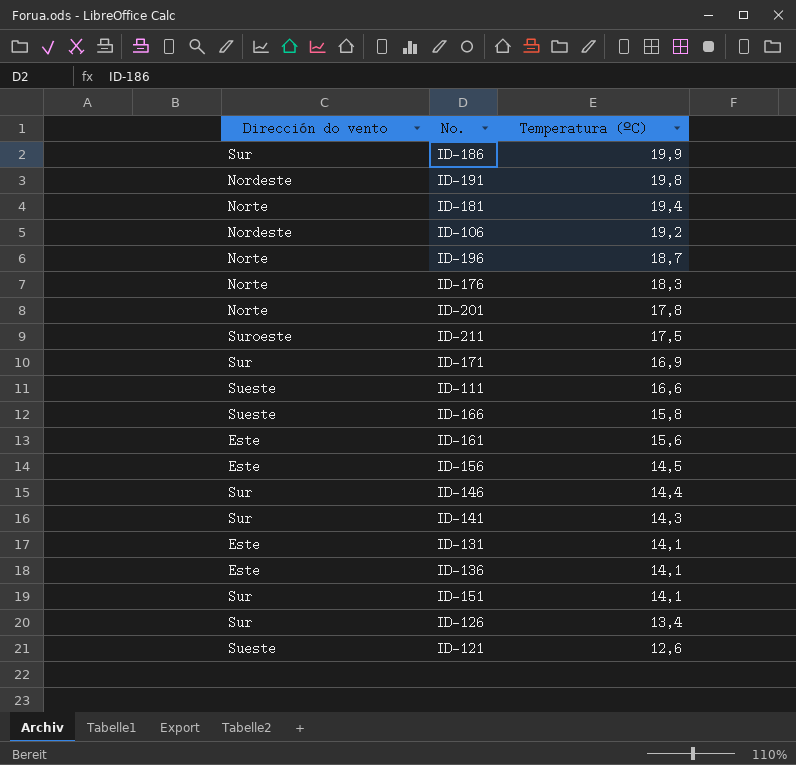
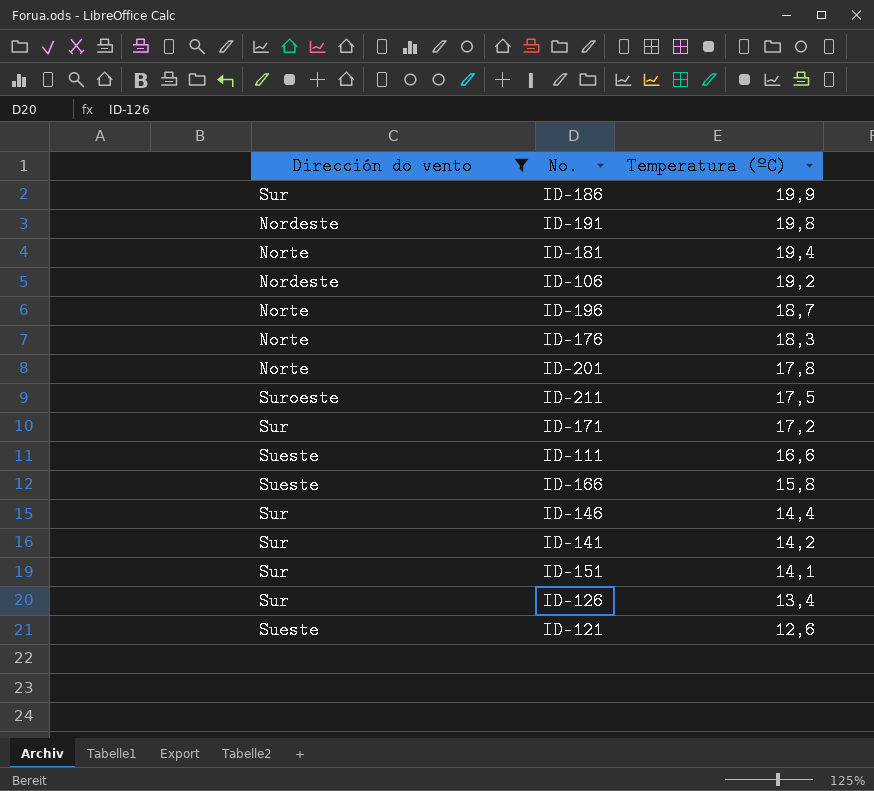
filter: none -> Dirección do vento != Este
ID-171 | Temperatura (ºC): 16,9 -> 17,2
ID-141 | Temperatura (ºC): 14,3 -> 14,2

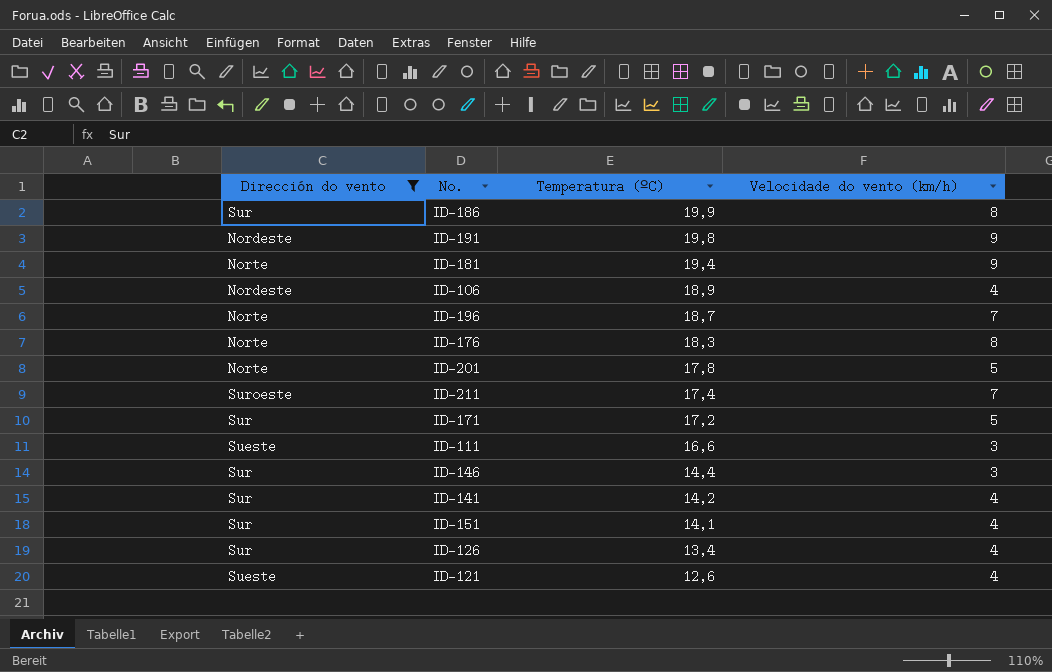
column Velocidade do vento (km/h) | position: none -> 4
row ID-166: Sueste | 15,8 -> none
ID-106 | Temperatura (ºC): 19,2 -> 18,9
ID-211 | Temperatura (ºC): 17,5 -> 17,4

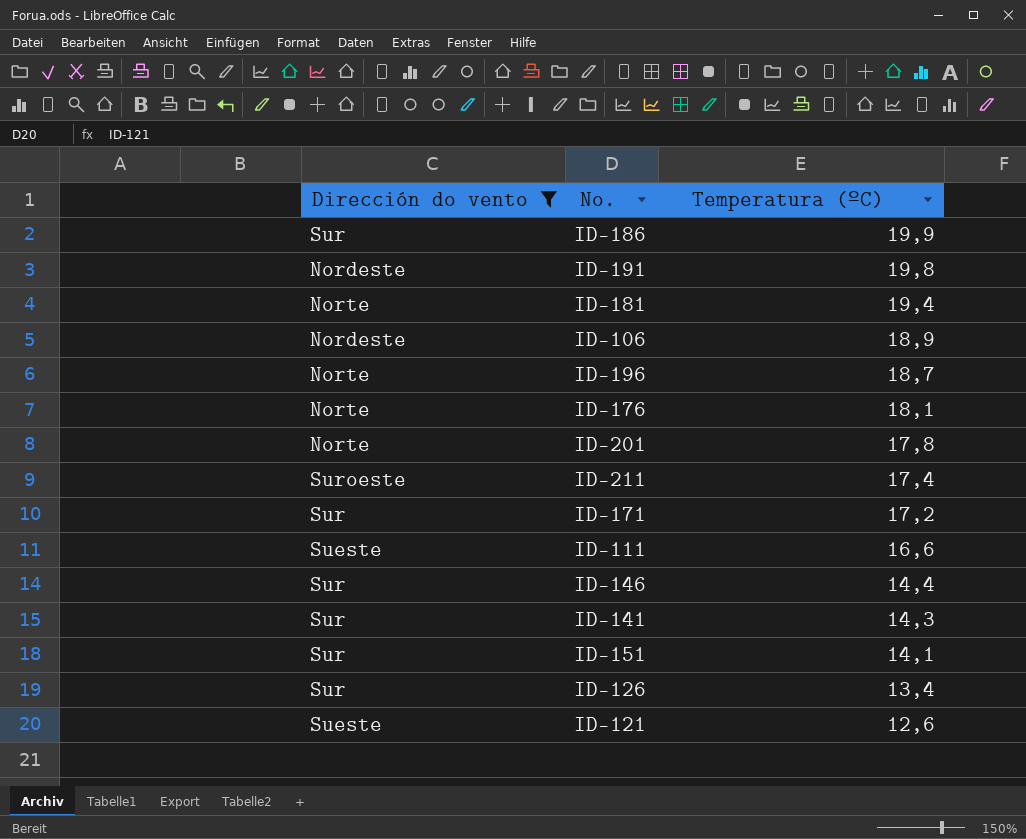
column Velocidade do vento (km/h) | position: 4 -> none
ID-176 | Temperatura (ºC): 18,3 -> 18,1
ID-141 | Temperatura (ºC): 14,2 -> 14,3

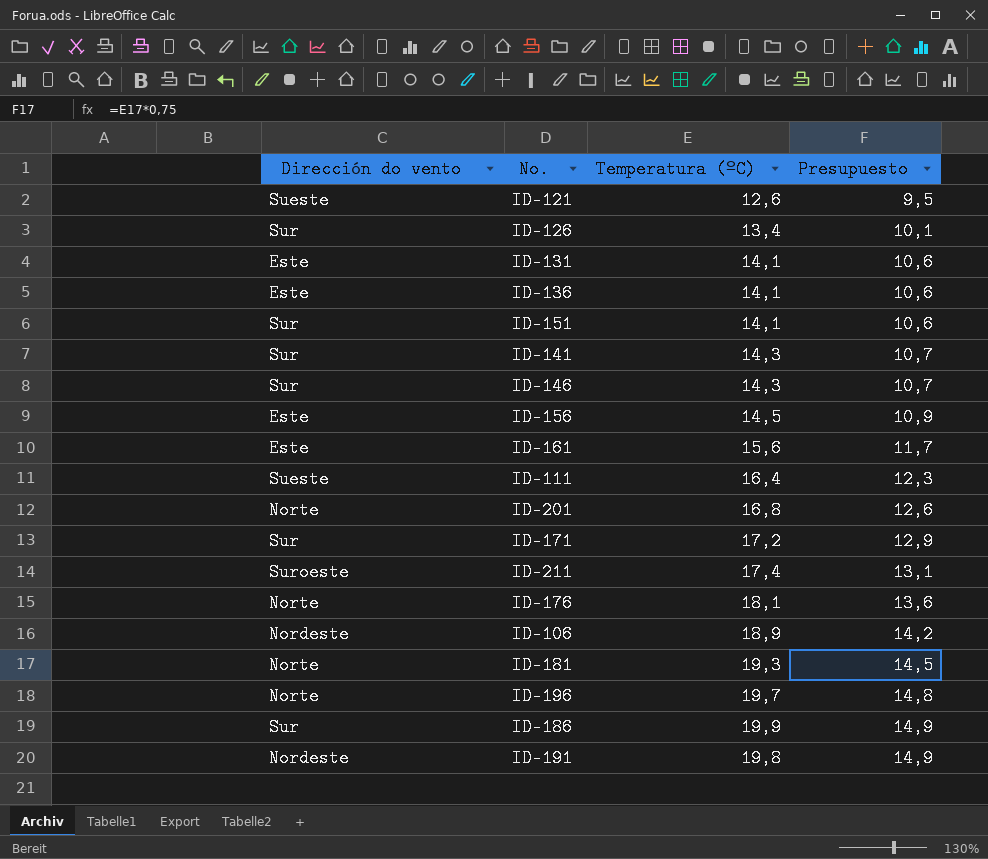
filter: Dirección do vento != Este -> none
row order: Temperatura (ºC) descending -> Presupuesto ascending
column Presupuesto | formula: none -> [Temperatura (ºC)] * 0,75
ID-146 | Temperatura (ºC): 14,4 -> 14,3
ID-111 | Temperatura (ºC): 16,6 -> 16,4
ID-201 | Temperatura (ºC): 17,8 -> 16,8
ID-181 | Temperatura (ºC): 19,4 -> 19,3
ID-196 | Temperatura (ºC): 18,7 -> 19,7

